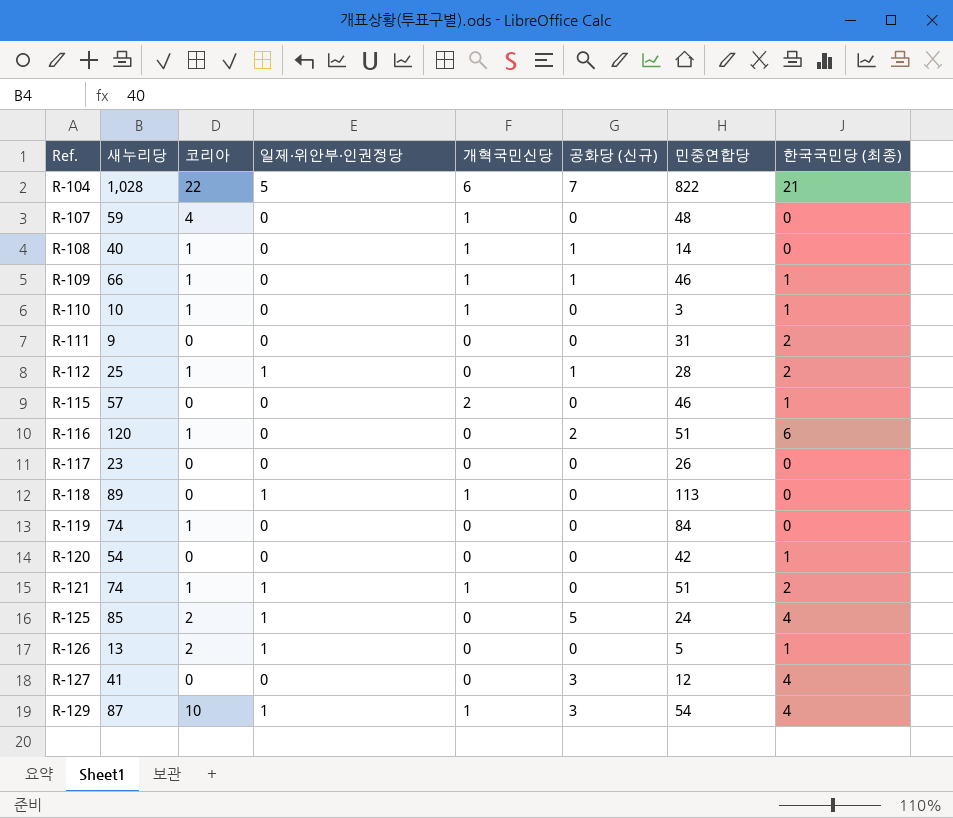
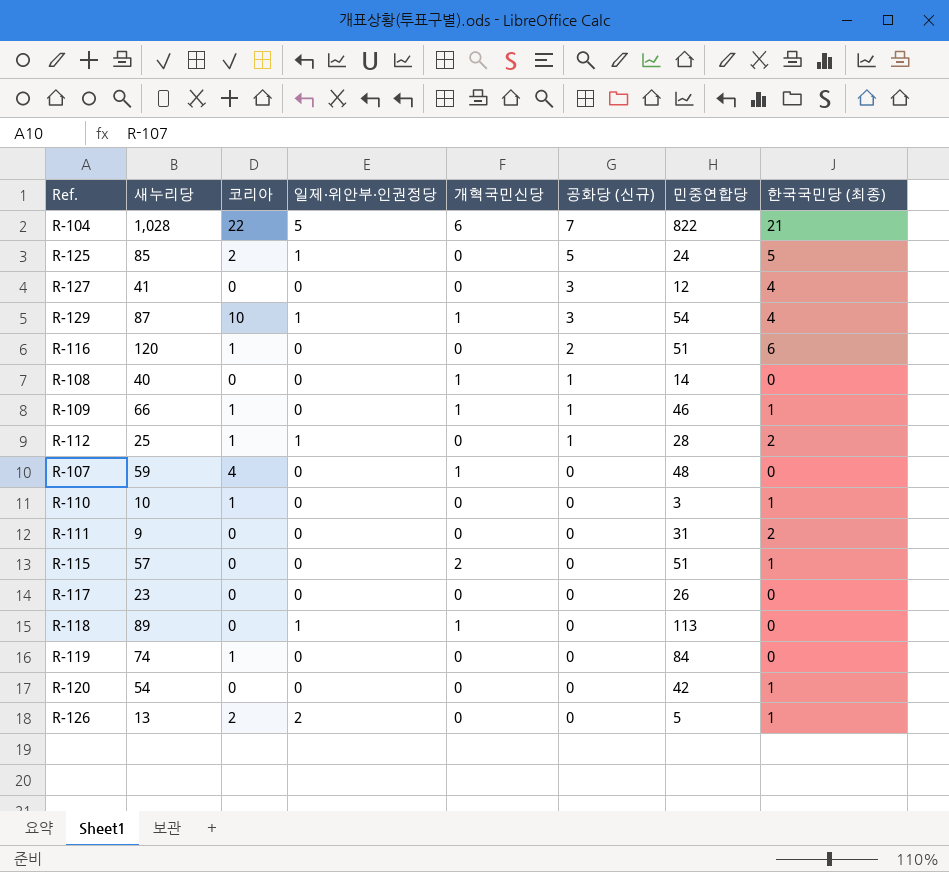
row order: Ref. ascending -> 공화당 (신규) descending
row R-121: 74 | 1 | 1 | 1 | 0 | 51 | 2 -> none
R-125 | 한국국민당 (최종): 4 -> 5
R-108 | 코리아: 1 -> 0
R-110 | 개혁국민신당: 1 -> 0
R-115 | 민중연합당: 46 -> 51
R-126 | 일제·위안부·인권정당: 1 -> 2

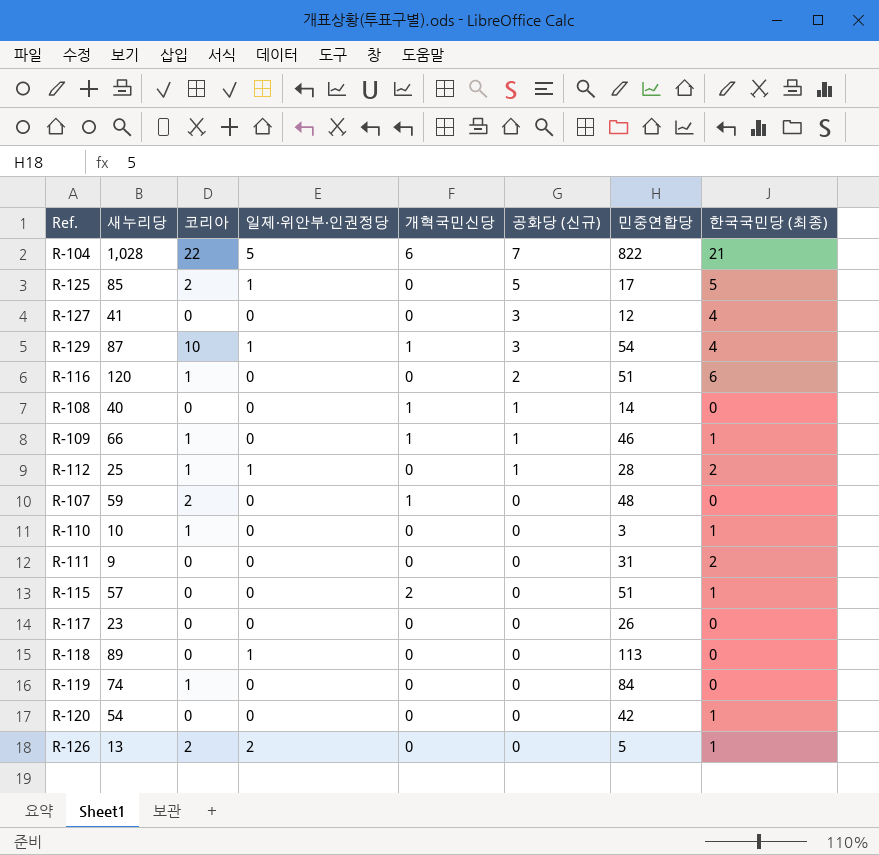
R-125 | 민중연합당: 24 -> 17
R-107 | 코리아: 4 -> 2
R-118 | 개혁국민신당: 1 -> 0

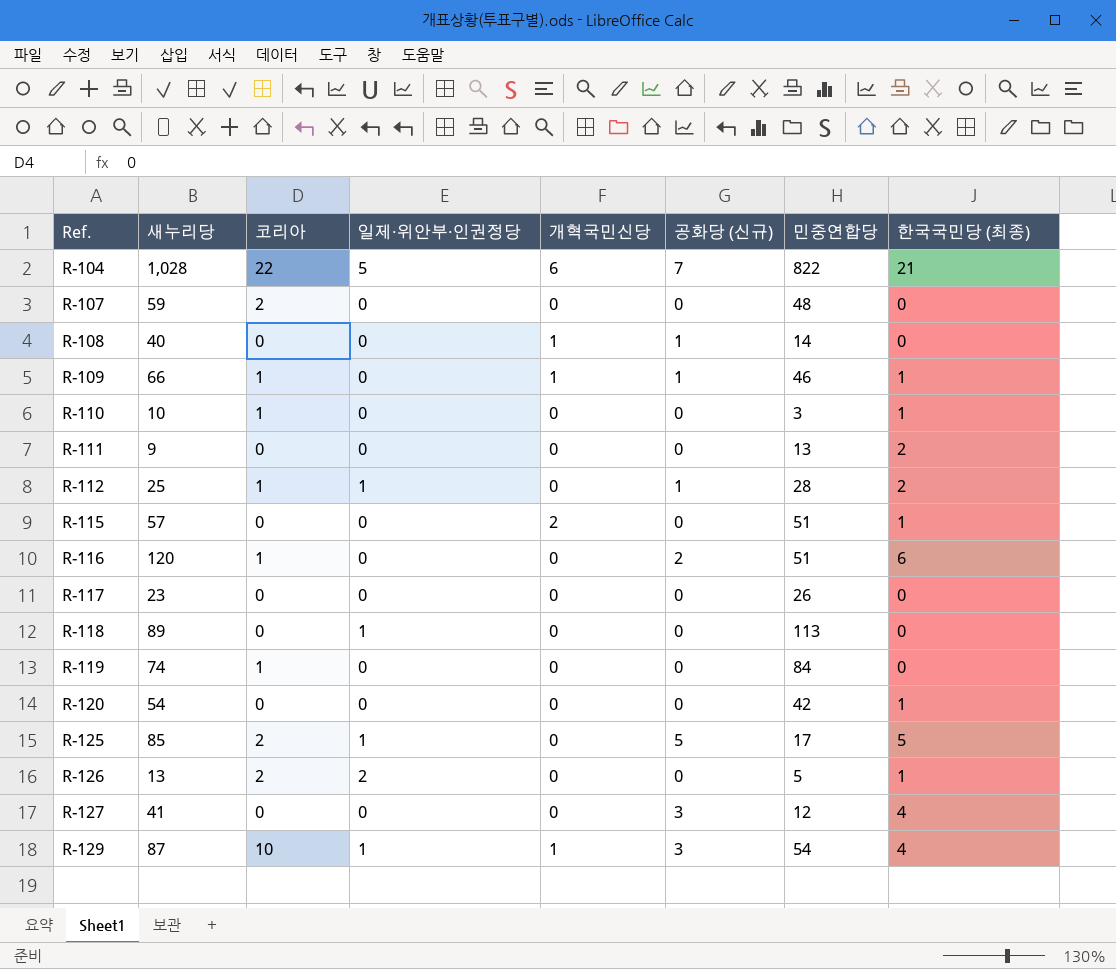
row order: 공화당 (신규) descending -> Ref. ascending
R-107 | 개혁국민신당: 1 -> 0
R-111 | 민중연합당: 31 -> 13

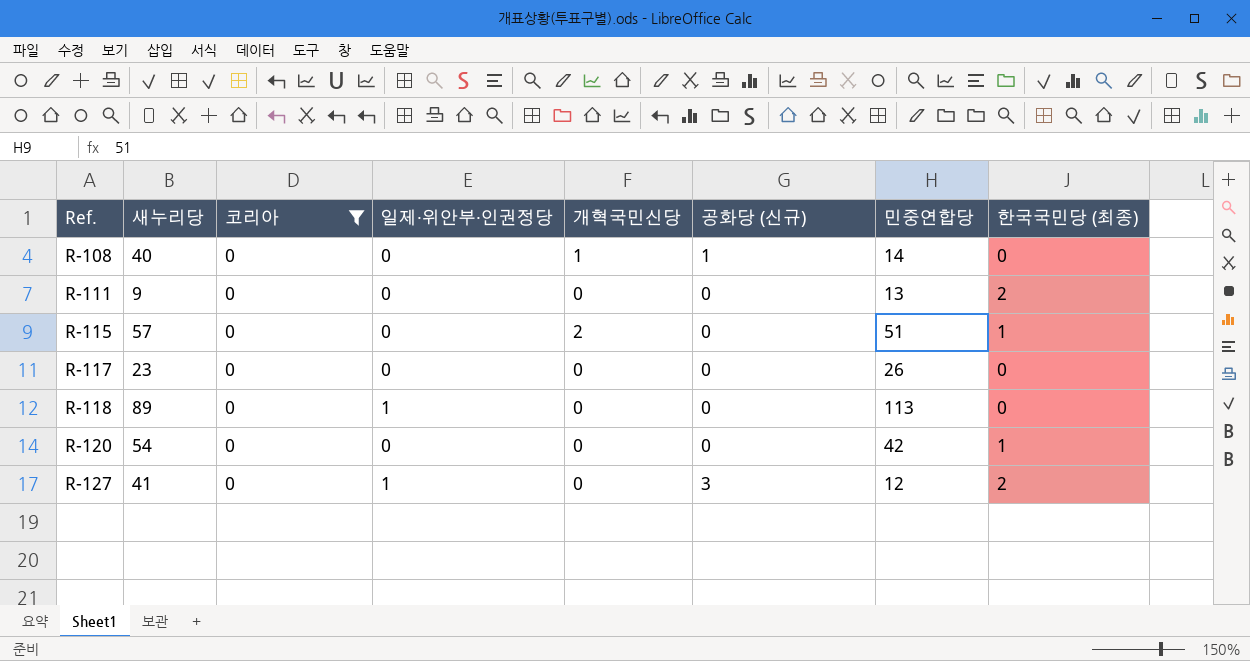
filter: none -> 코리아 = 0
R-127 | 일제·위안부·인권정당: 0 -> 1
R-127 | 한국국민당 (최종): 4 -> 2

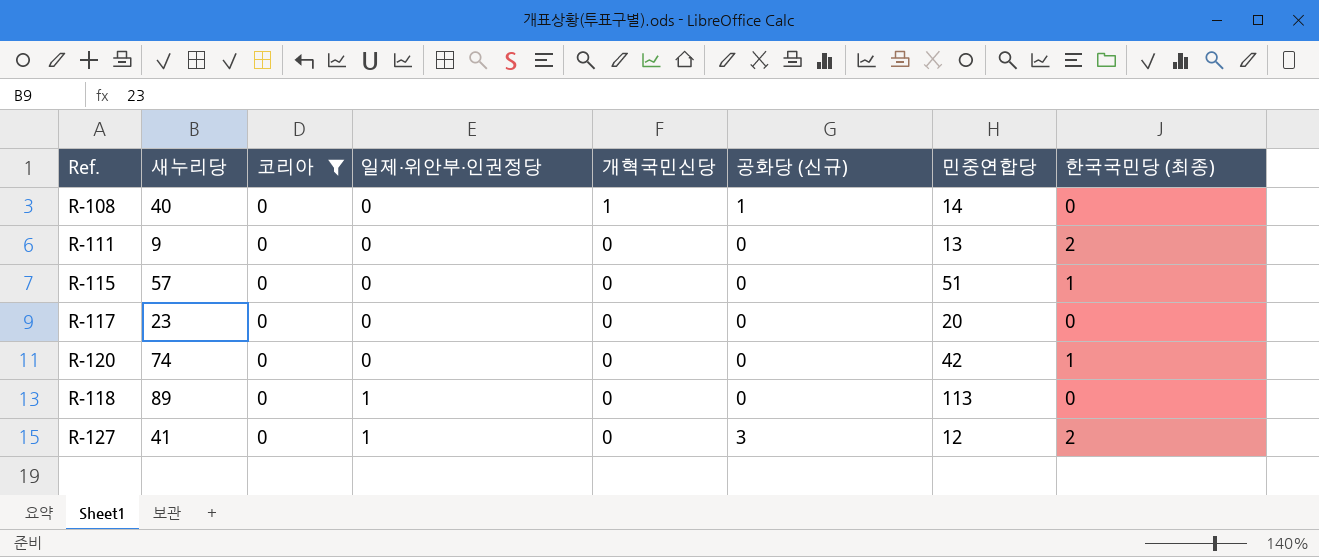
row order: Ref. ascending -> 일제·위안부·인권정당 ascending
R-115 | 개혁국민신당: 2 -> 0
R-117 | 민중연합당: 26 -> 20
R-120 | 새누리당: 54 -> 74

